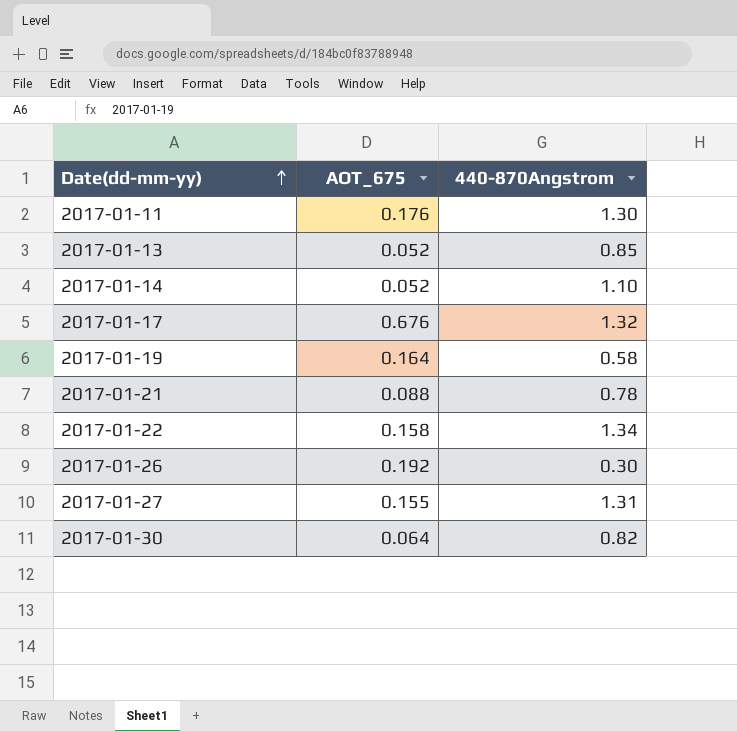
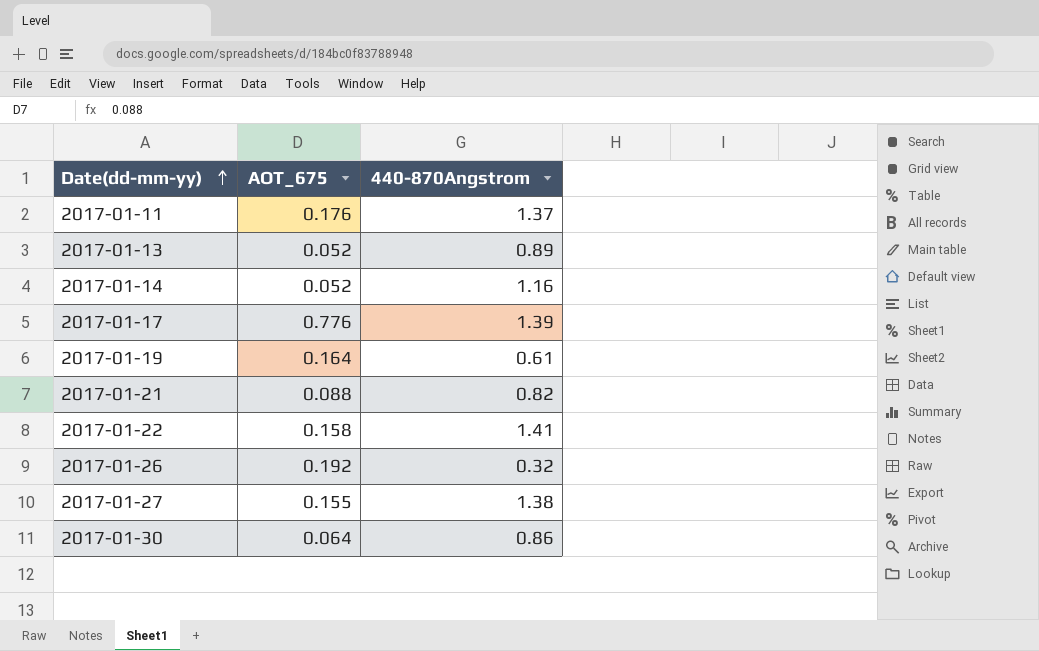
2017-01-11 | 440-870Angstrom: 1.30 -> 1.37
2017-01-13 | 440-870Angstrom: 0.85 -> 0.89
2017-01-14 | 440-870Angstrom: 1.10 -> 1.16
2017-01-17 | AOT_675: 0.676 -> 0.776
2017-01-17 | 440-870Angstrom: 1.32 -> 1.39
2017-01-19 | 440-870Angstrom: 0.58 -> 0.61
2017-01-21 | 440-870Angstrom: 0.78 -> 0.82
2017-01-22 | 440-870Angstrom: 1.34 -> 1.41
2017-01-26 | 440-870Angstrom: 0.30 -> 0.32
2017-01-27 | 440-870Angstrom: 1.31 -> 1.38
2017-01-30 | 440-870Angstrom: 0.82 -> 0.86

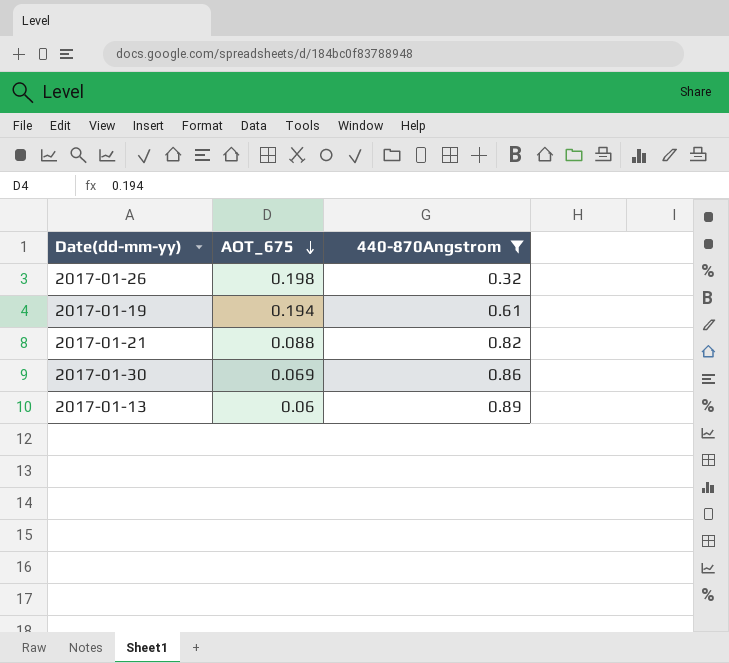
filter: none -> 440-870Angstrom <= 0.89
row order: Date(dd-mm-yy) ascending -> AOT_675 descending
2017-01-26 | AOT_675: 0.192 -> 0.198
2017-01-19 | AOT_675: 0.164 -> 0.194
2017-01-30 | AOT_675: 0.064 -> 0.069
2017-01-13 | AOT_675: 0.052 -> 0.06

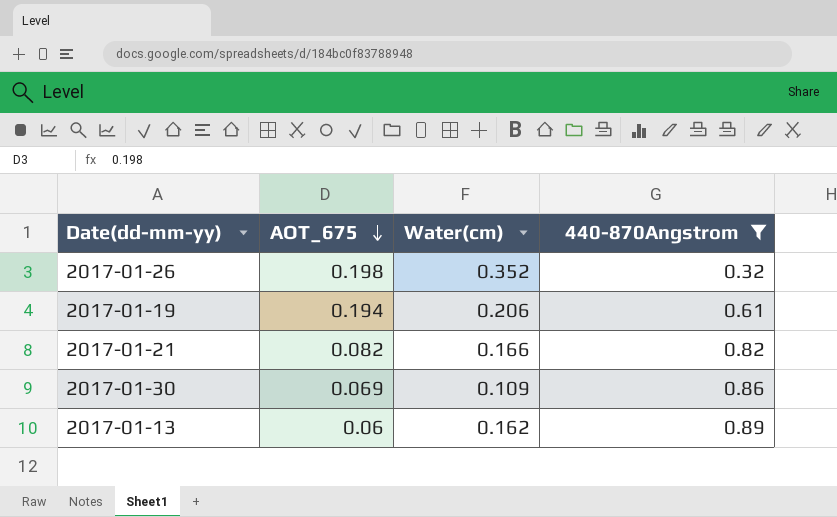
column Water(cm) | position: none -> 3
2017-01-21 | AOT_675: 0.088 -> 0.082

